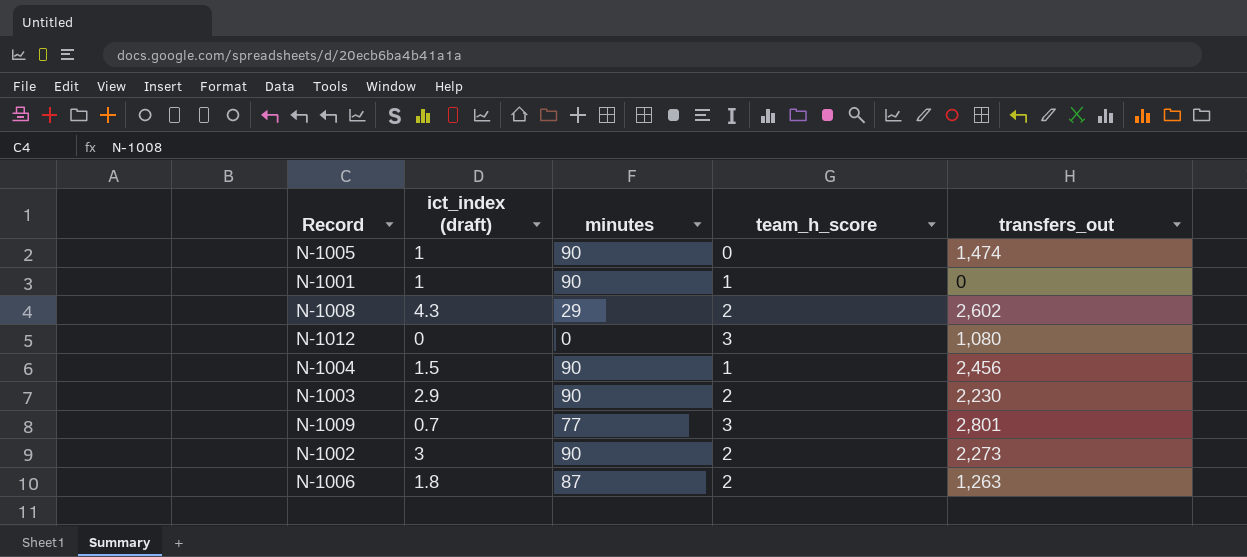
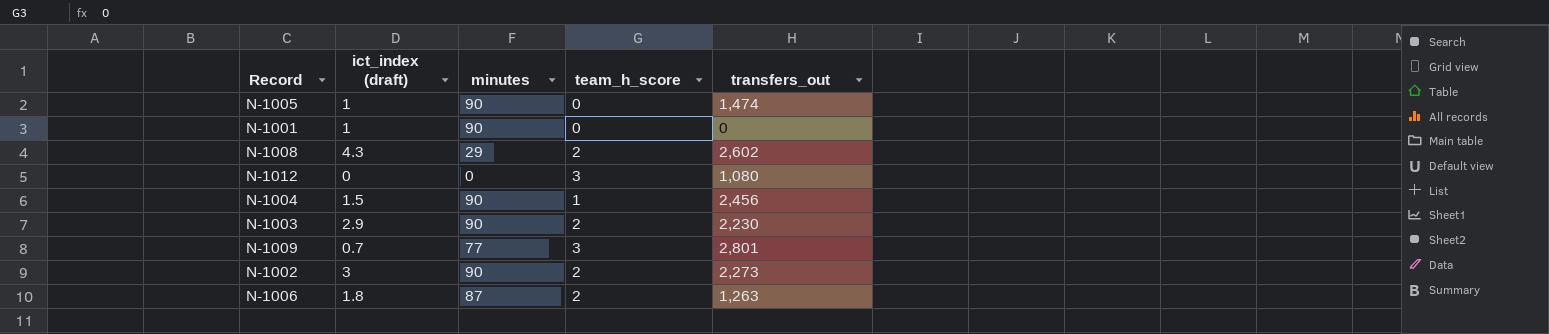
N-1001 | team_h_score: 1 -> 0

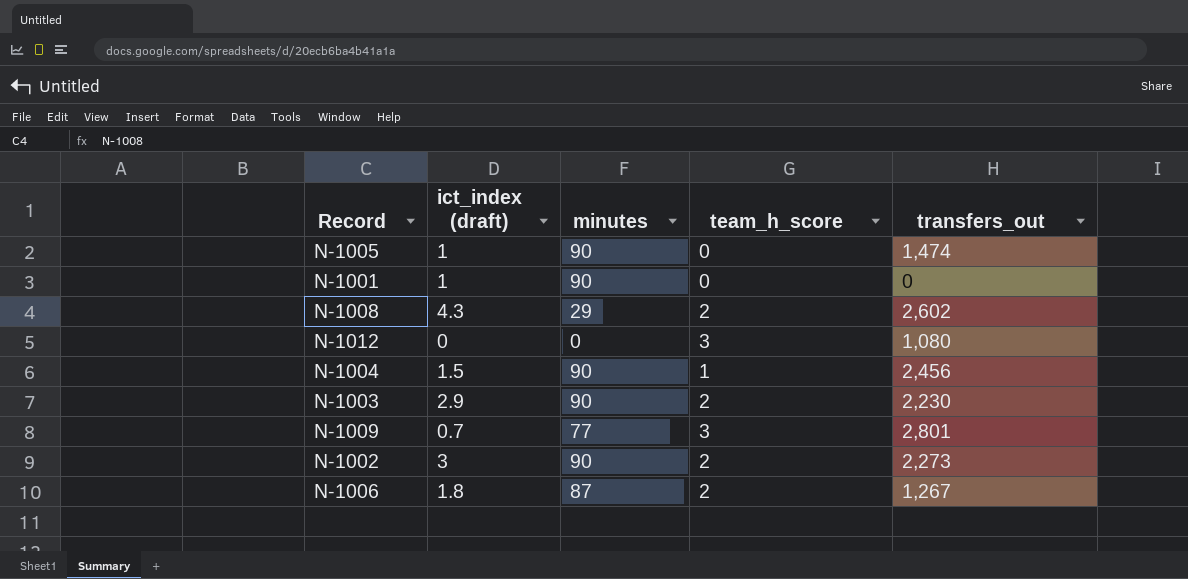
N-1006 | transfers_out: 1,263 -> 1,267

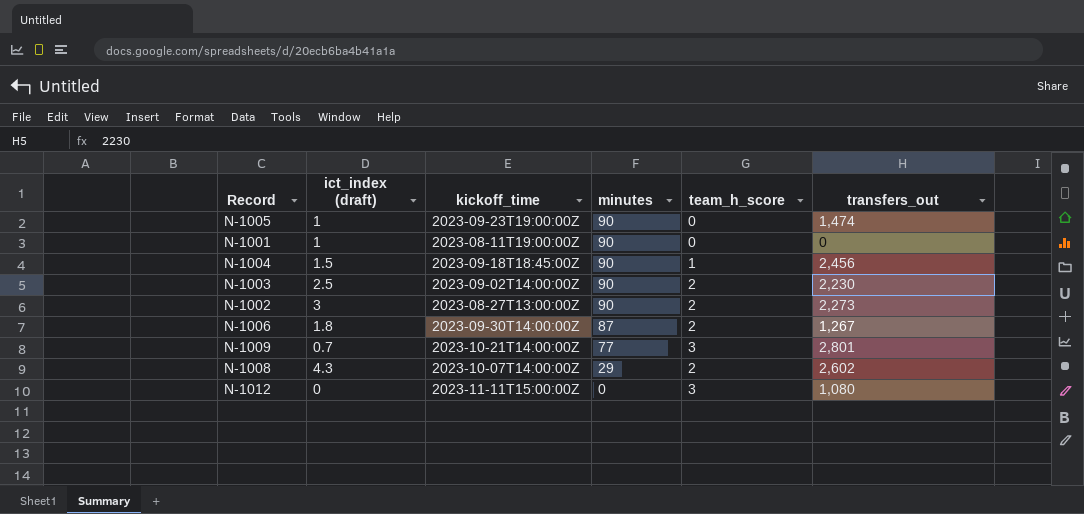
row order: none -> minutes descending
column kickoff_time | position: none -> 3
N-1003 | ict_index (draft): 2.9 -> 2.5

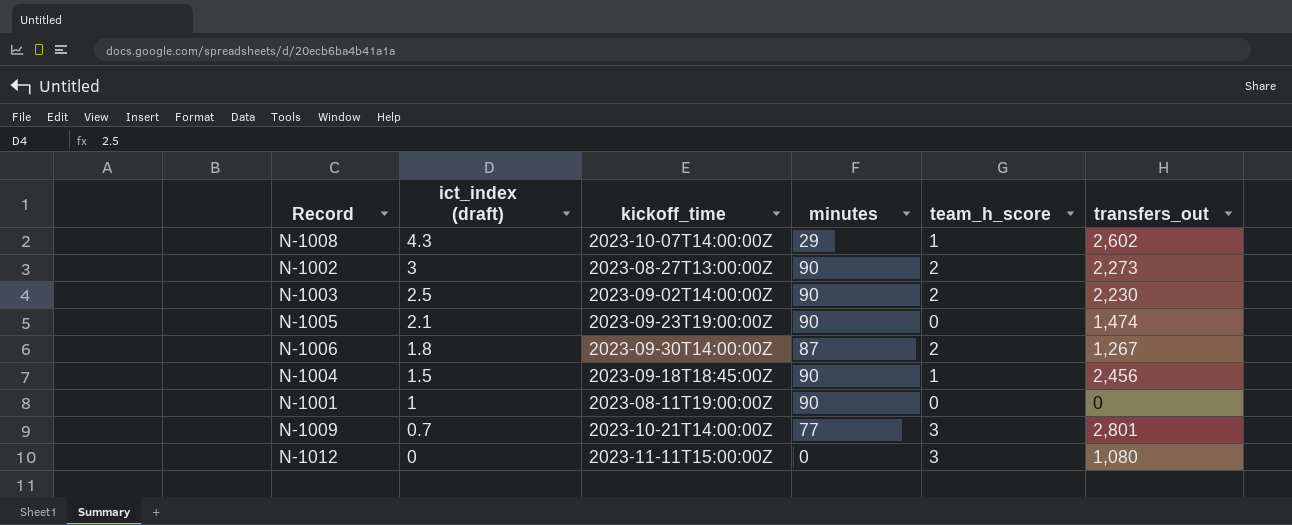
row order: minutes descending -> ict_index (draft) descending
N-1008 | team_h_score: 2 -> 1
N-1005 | ict_index (draft): 1 -> 2.1

